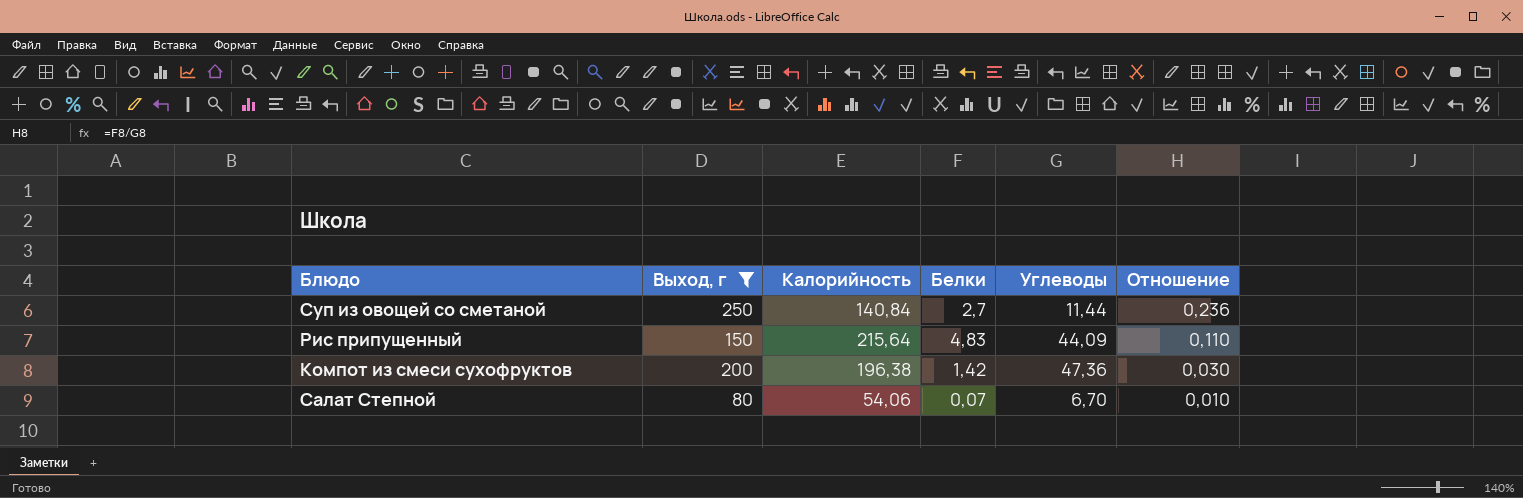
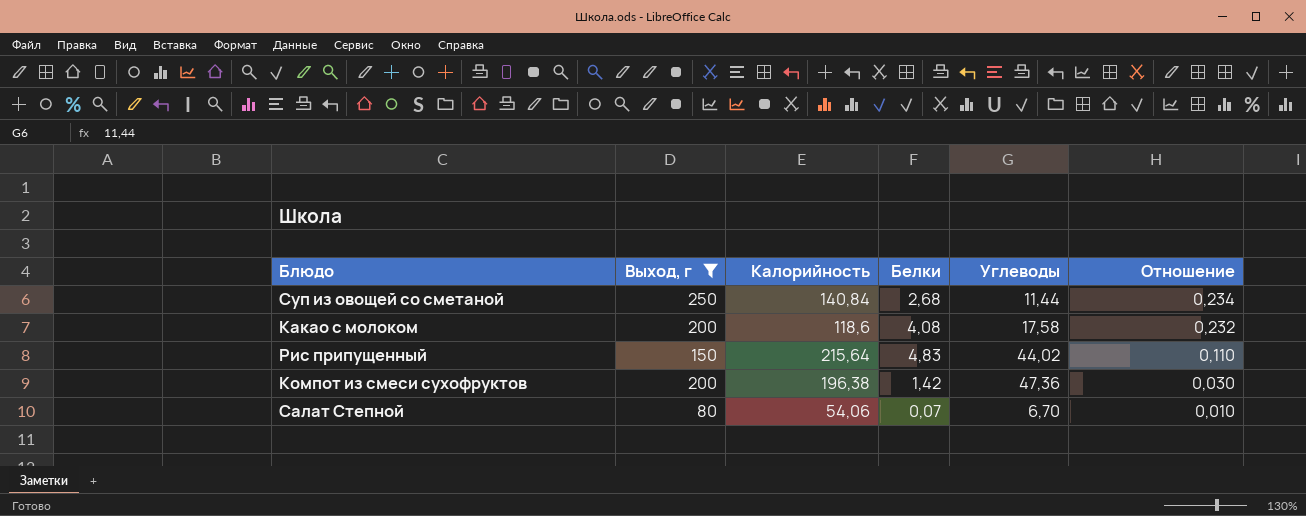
Суп из овощей со сметаной | Белки: 2,7 -> 2,68
Суп из овощей со сметаной | Отношение: 0,236 -> 0,234
row Какао с молоком: none -> 200 | 118,6 | 4,08 | 17,58 | 0,232
Рис припущенный | Углеводы: 44,09 -> 44,02

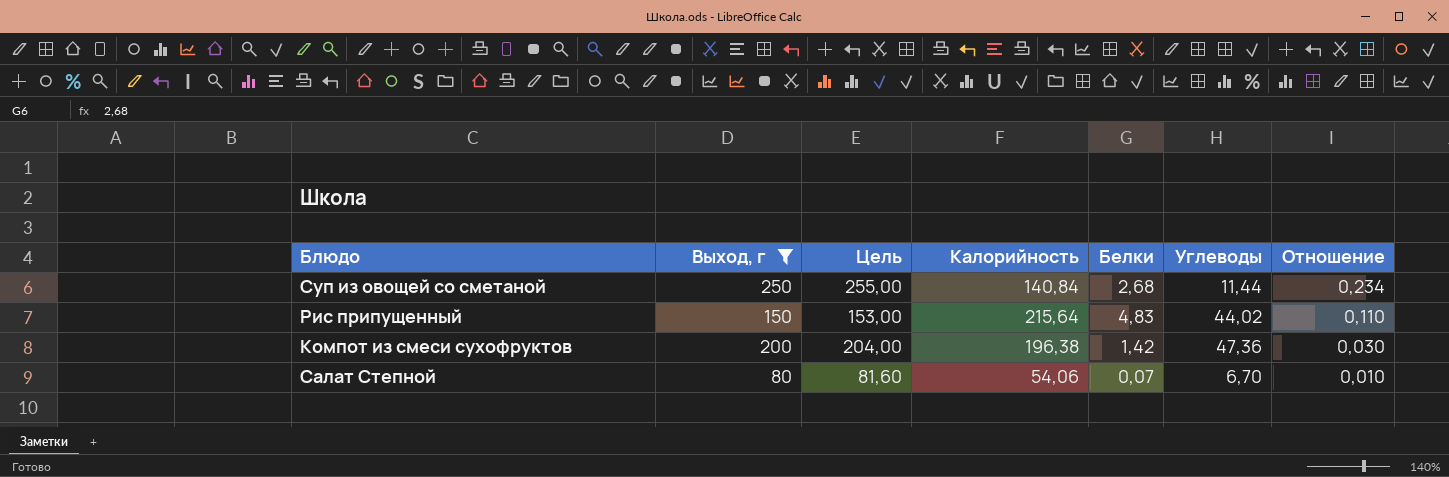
column Цель | formula: none -> [Выход, г] * 1,02
row Какао с молоком: 200 | 118,6 | 4,08 | 17,58 | 0,232 -> none

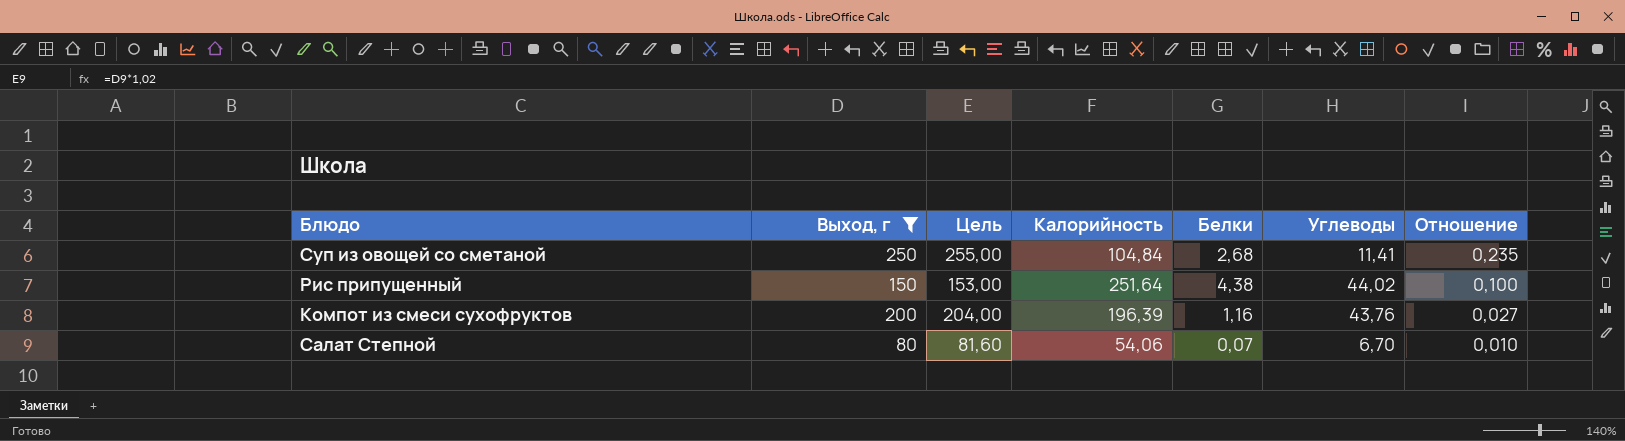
Суп из овощей со сметаной | Калорийность: 140,84 -> 104,84
Суп из овощей со сметаной | Углеводы: 11,44 -> 11,41
Суп из овощей со сметаной | Отношение: 0,234 -> 0,235
Рис припущенный | Калорийность: 215,64 -> 251,64
Рис припущенный | Белки: 4,83 -> 4,38
Рис припущенный | Отношение: 0,110 -> 0,100
Компот из смеси сухофруктов | Калорийность: 196,38 -> 196,39
Компот из смеси сухофруктов | Белки: 1,42 -> 1,16
Компот из смеси сухофруктов | Углеводы: 47,36 -> 43,76
Компот из смеси сухофруктов | Отношение: 0,030 -> 0,027

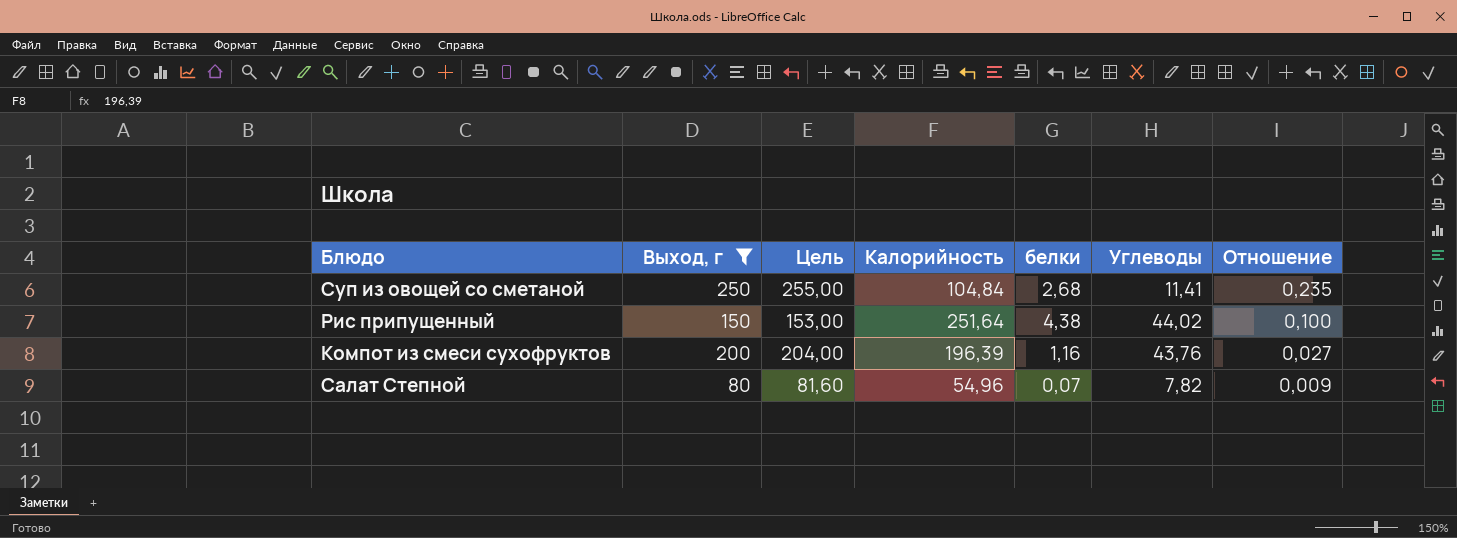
column name: Белки -> белки
Салат Степной | Калорийность: 54,06 -> 54,96
Салат Степной | Углеводы: 6,70 -> 7,82
Салат Степной | Отношение: 0,010 -> 0,009

